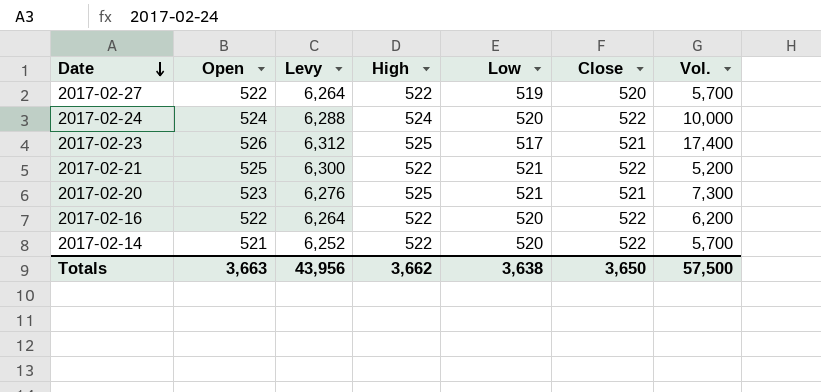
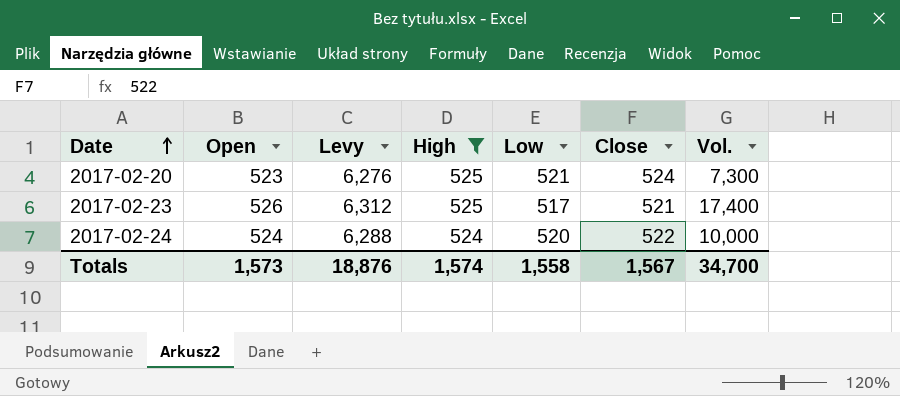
filter: none -> High != 522
row order: Date descending -> Date ascending
2017-02-20 | Close: 521 -> 524
Totals | Open: 3,663 -> 1,573
Totals | Levy: 43,956 -> 18,876
Totals | High: 3,662 -> 1,574
Totals | Low: 3,638 -> 1,558
Totals | Close: 3,650 -> 1,567
Totals | Vol.: 57,500 -> 34,700

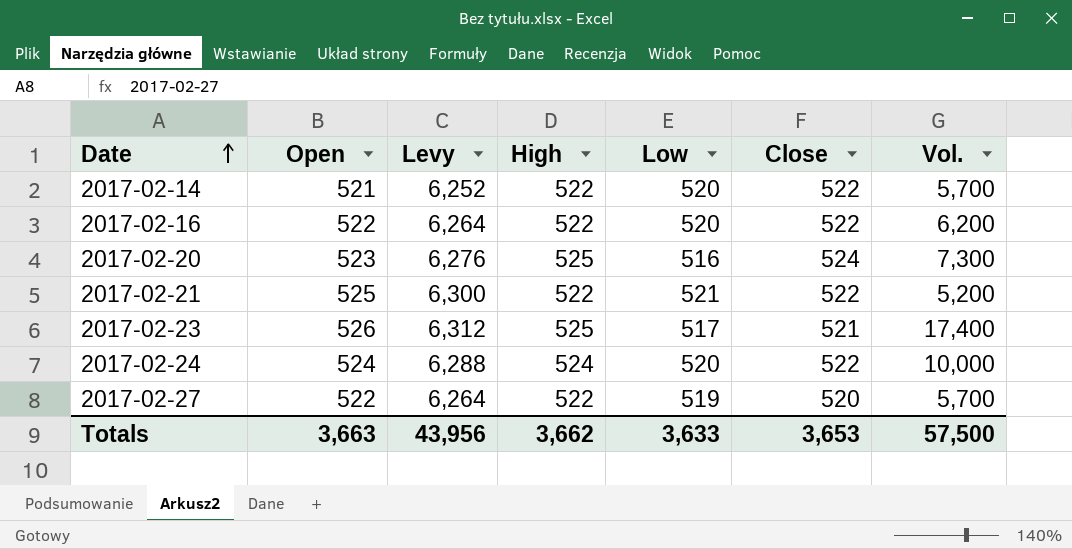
filter: High != 522 -> none
2017-02-20 | Low: 521 -> 516
Totals | Open: 1,573 -> 3,663
Totals | Levy: 18,876 -> 43,956
Totals | High: 1,574 -> 3,662
Totals | Low: 1,558 -> 3,633
Totals | Close: 1,567 -> 3,653
Totals | Vol.: 34,700 -> 57,500

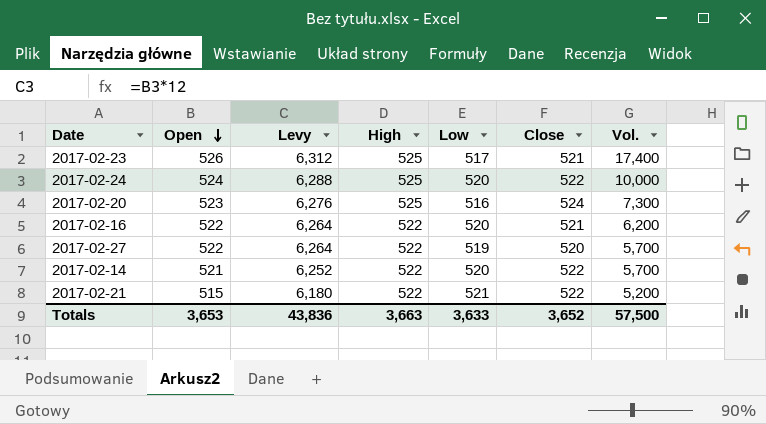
row order: Date ascending -> Open descending
2017-02-24 | High: 524 -> 525
2017-02-16 | Close: 522 -> 521
2017-02-21 | Open: 525 -> 515
2017-02-21 | Levy: 6,300 -> 6,180
Totals | Open: 3,663 -> 3,653
Totals | Levy: 43,956 -> 43,836
Totals | High: 3,662 -> 3,663
Totals | Close: 3,653 -> 3,652

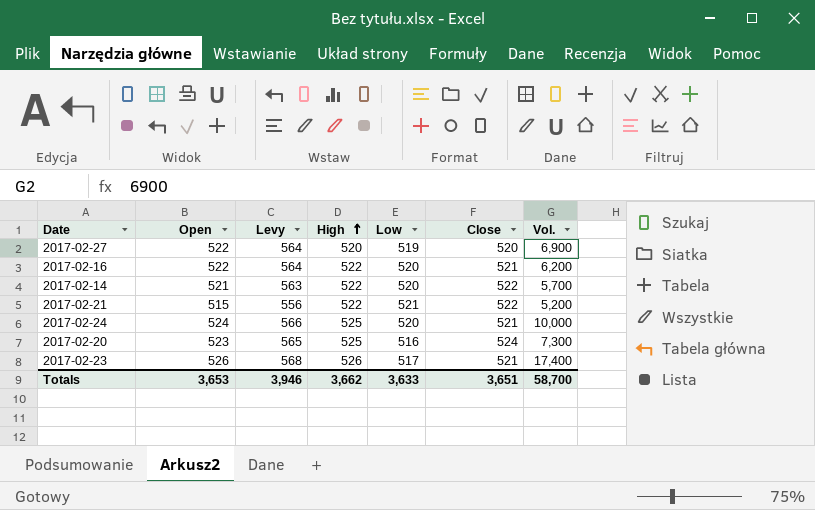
row order: Open descending -> High ascending
column Levy | formula: [Open] * 12 -> [Open] * 1.08
2017-02-27 | High: 522 -> 520
2017-02-27 | Vol.: 5,700 -> 6,900
2017-02-24 | Close: 522 -> 521
2017-02-23 | High: 525 -> 526
Totals | Levy: 43,836 -> 3,946
Totals | High: 3,663 -> 3,662
Totals | Close: 3,652 -> 3,651
Totals | Vol.: 57,500 -> 58,700

